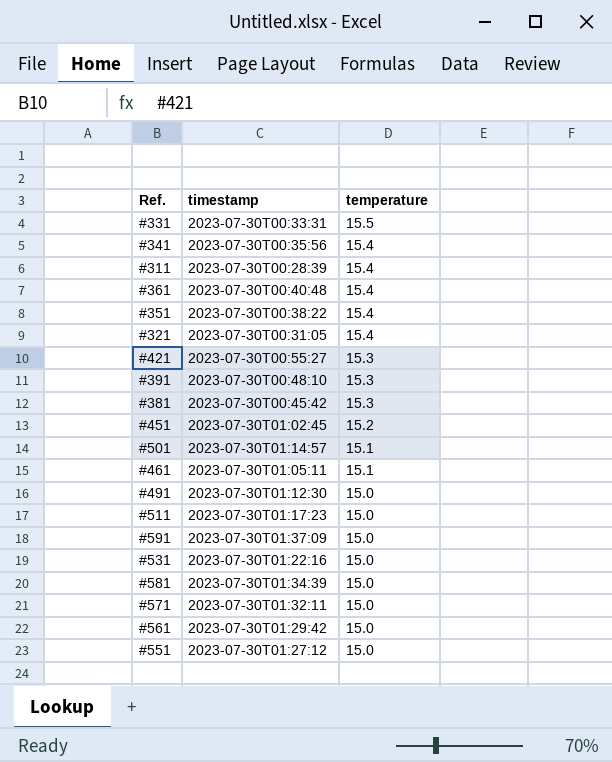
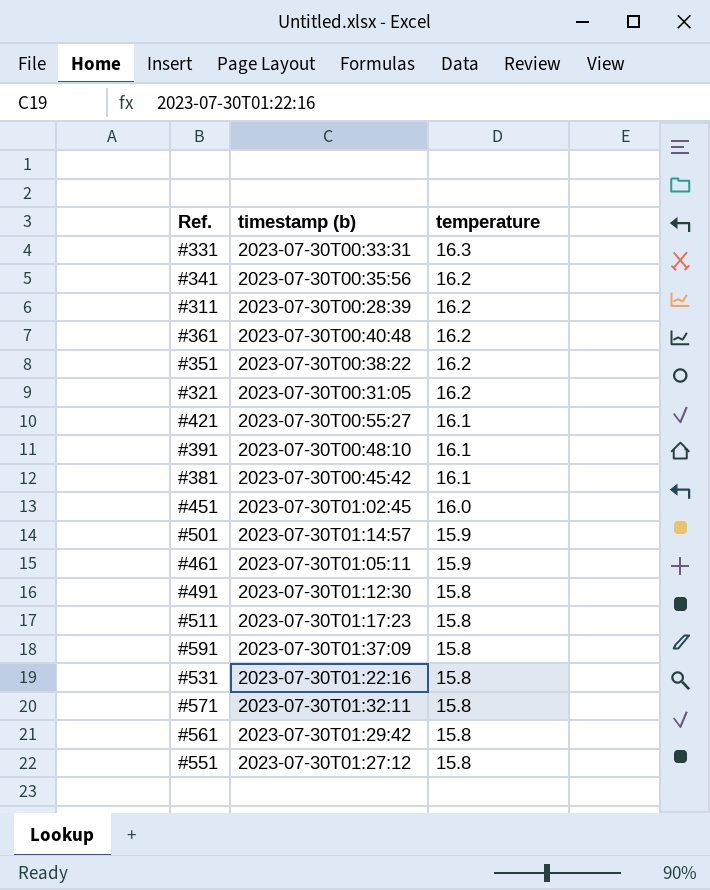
column name: timestamp -> timestamp (b)
row #581: 2023-07-30T01:34:39 | 15.0 -> none
#331 | temperature: 15.5 -> 16.3
#341 | temperature: 15.4 -> 16.2
#311 | temperature: 15.4 -> 16.2
#361 | temperature: 15.4 -> 16.2
#351 | temperature: 15.4 -> 16.2
#321 | temperature: 15.4 -> 16.2
#421 | temperature: 15.3 -> 16.1
#391 | temperature: 15.3 -> 16.1
#381 | temperature: 15.3 -> 16.1
#451 | temperature: 15.2 -> 16.0
#501 | temperature: 15.1 -> 15.9
#461 | temperature: 15.1 -> 15.9
#491 | temperature: 15.0 -> 15.8
#511 | temperature: 15.0 -> 15.8
#591 | temperature: 15.0 -> 15.8
#531 | temperature: 15.0 -> 15.8
#571 | temperature: 15.0 -> 15.8
#561 | temperature: 15.0 -> 15.8
#551 | temperature: 15.0 -> 15.8

